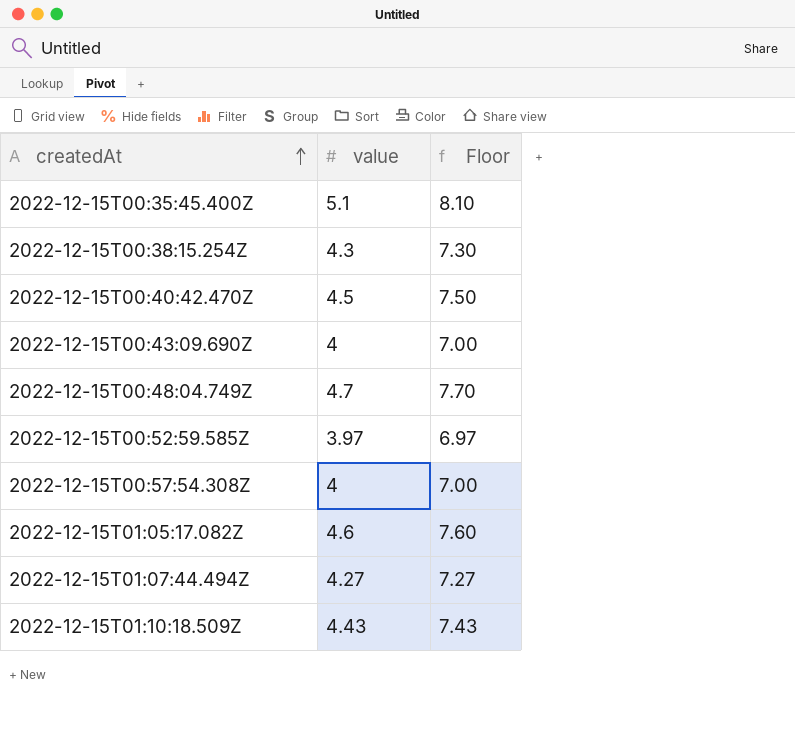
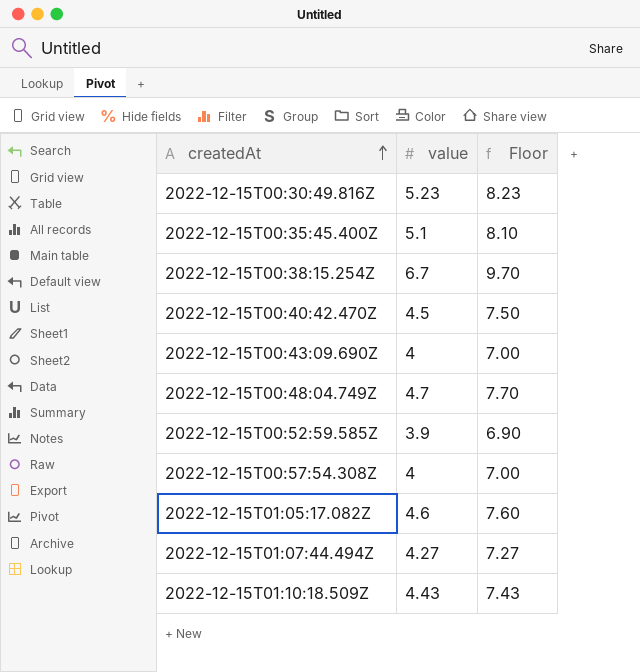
row 2022-12-15T00:30:49.816Z: none -> 5.23 | 8.23
2022-12-15T00:38:15.254Z | value: 4.3 -> 6.7
2022-12-15T00:38:15.254Z | Floor: 7.30 -> 9.70
2022-12-15T00:52:59.585Z | value: 3.97 -> 3.9
2022-12-15T00:52:59.585Z | Floor: 6.97 -> 6.90

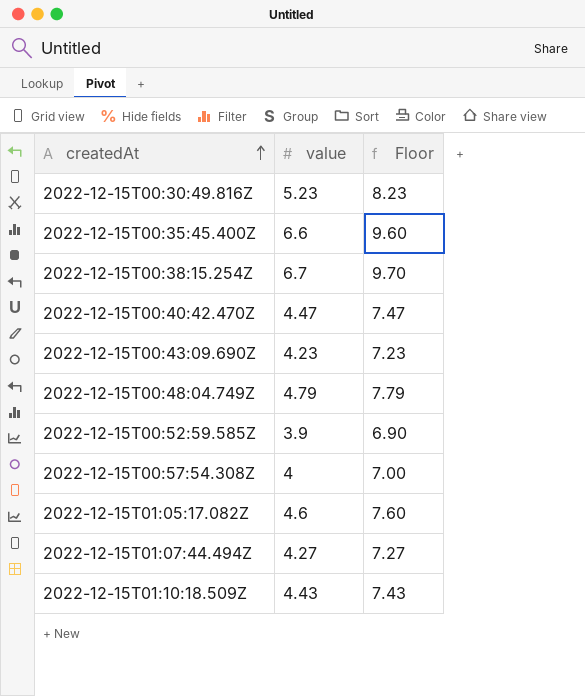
2022-12-15T00:35:45.400Z | value: 5.1 -> 6.6
2022-12-15T00:35:45.400Z | Floor: 8.10 -> 9.60
2022-12-15T00:40:42.470Z | value: 4.5 -> 4.47
2022-12-15T00:40:42.470Z | Floor: 7.50 -> 7.47
2022-12-15T00:43:09.690Z | value: 4 -> 4.23
2022-12-15T00:43:09.690Z | Floor: 7.00 -> 7.23
2022-12-15T00:48:04.749Z | value: 4.7 -> 4.79
2022-12-15T00:48:04.749Z | Floor: 7.70 -> 7.79

